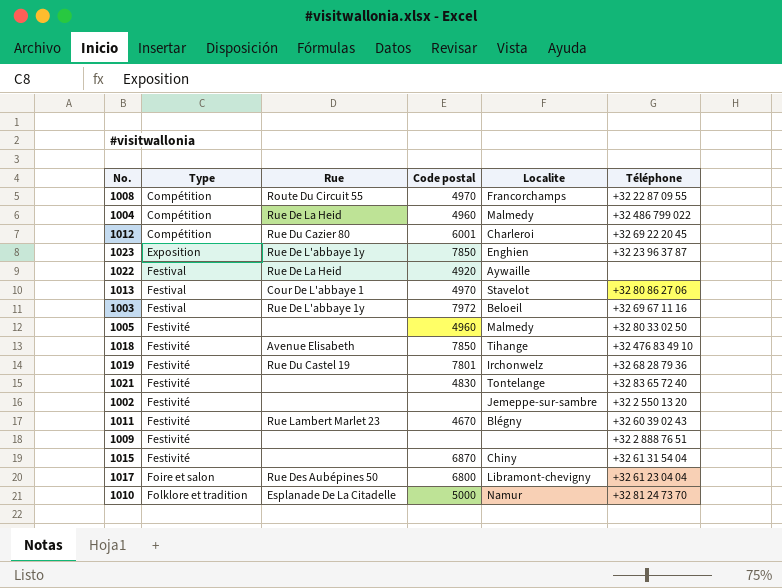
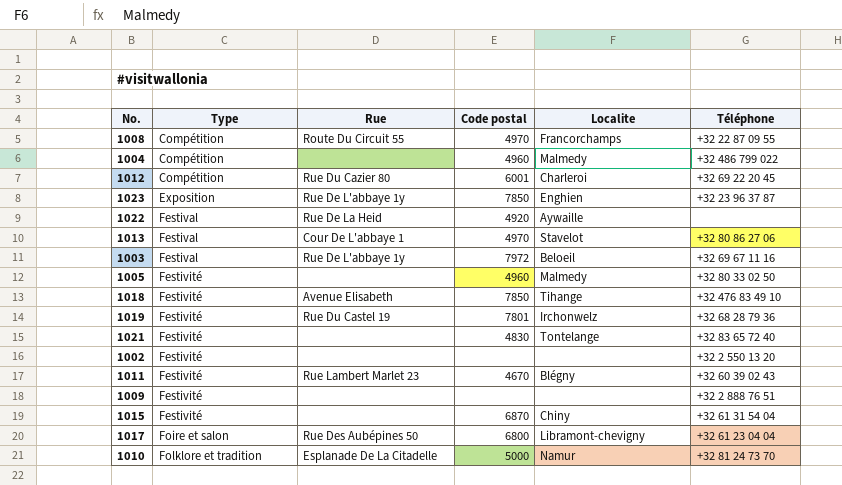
1004 | Rue: Rue De La Heid -> none
1002 | Localite: Jemeppe-sur-sambre -> none

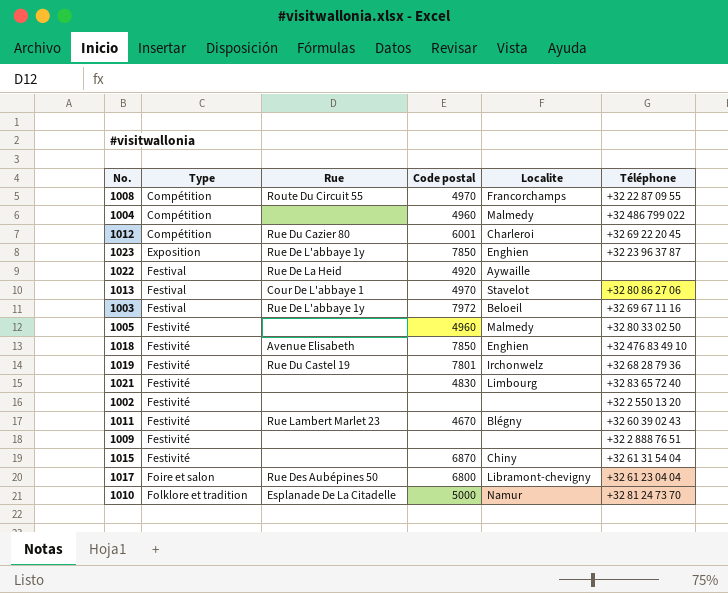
1018 | Localite: Tihange -> Enghien
1021 | Localite: Tontelange -> Limbourg

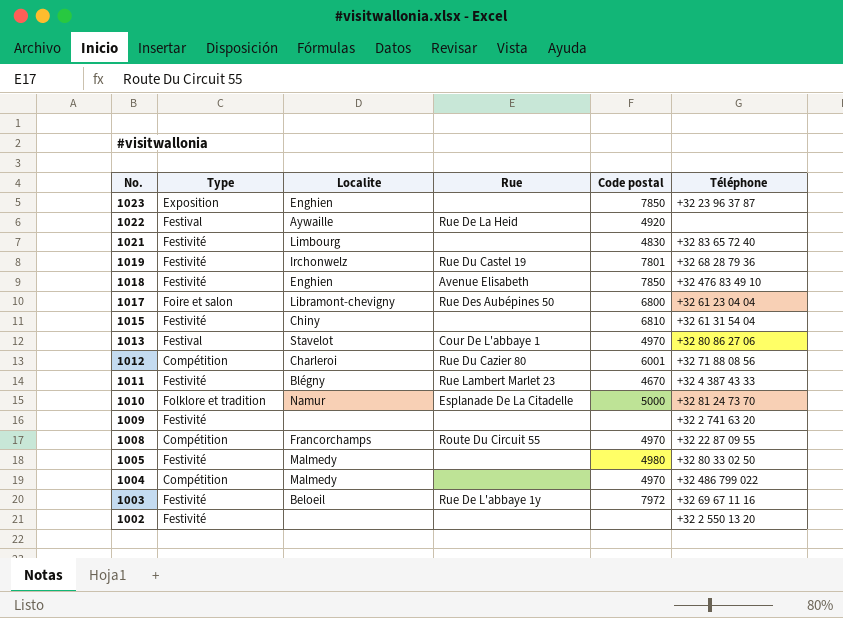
row order: Type ascending -> No. descending
column Localite | position: 5 -> 3
1023 | Rue: Rue De L'abbaye 1y -> none
1015 | Code postal: 6870 -> 6810
1012 | Téléphone: +32 69 22 20 45 -> +32 71 88 08 56
1011 | Téléphone: +32 60 39 02 43 -> +32 4 387 43 33
1009 | Téléphone: +32 2 888 76 51 -> +32 2 741 63 20
1005 | Code postal: 4960 -> 4980
1004 | Code postal: 4960 -> 4970
1003 | Type: Festival -> Festivité

